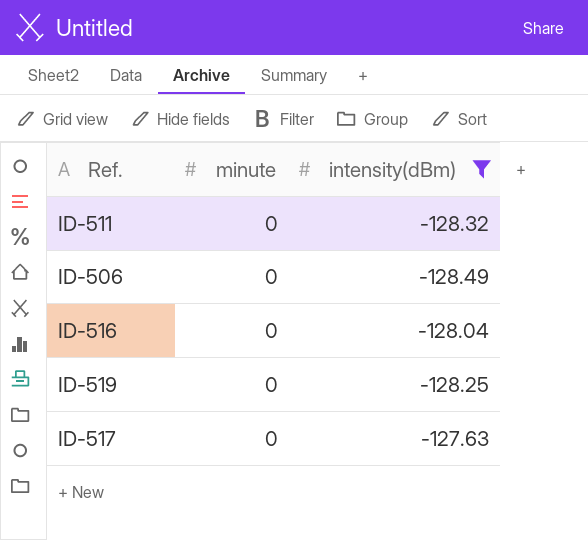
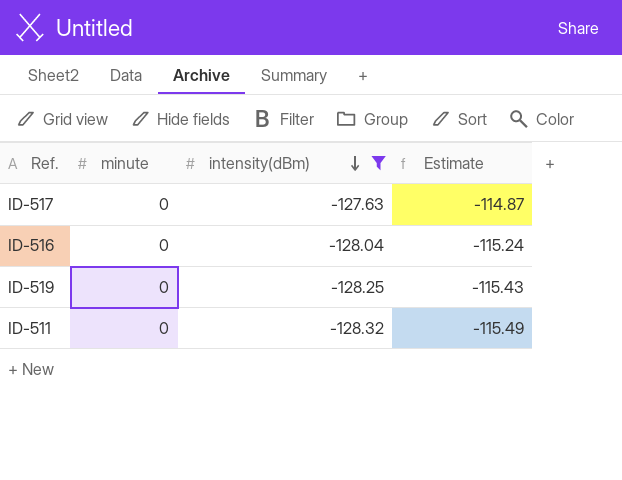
row order: none -> intensity(dBm) descending
column Estimate | formula: none -> [intensity(dBm)] * 0.9
row ID-506: 0 | -128.49 -> none

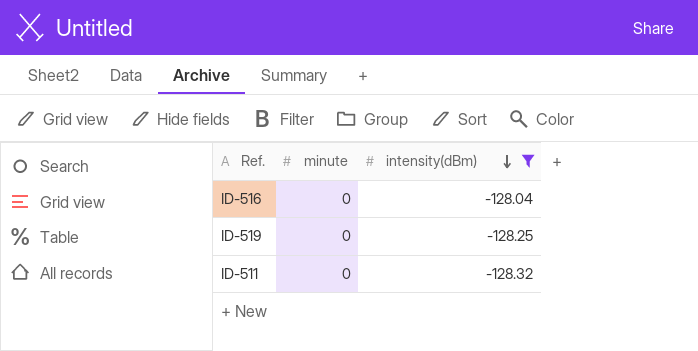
column Estimate | formula: [intensity(dBm)] * 0.9 -> none
row ID-517: 0 | -127.63 | -114.87 -> none

